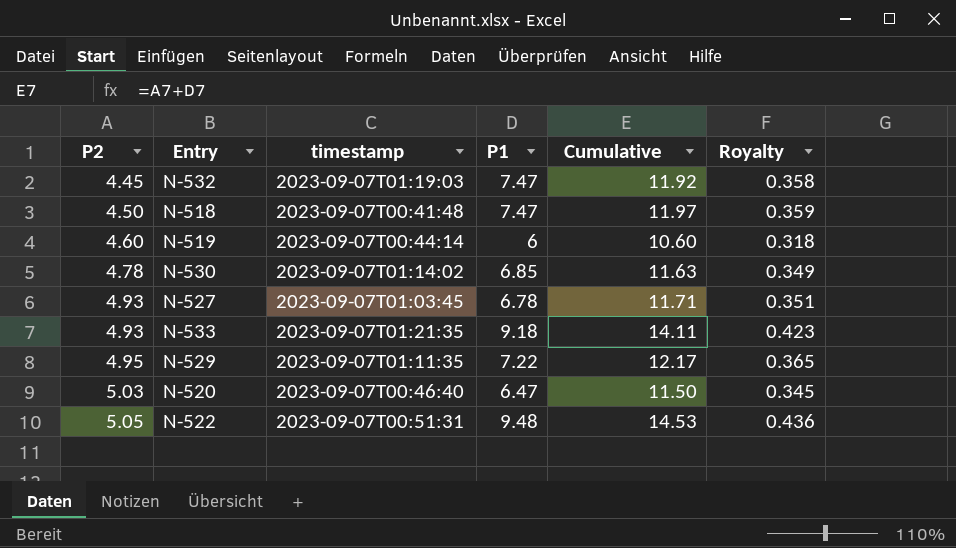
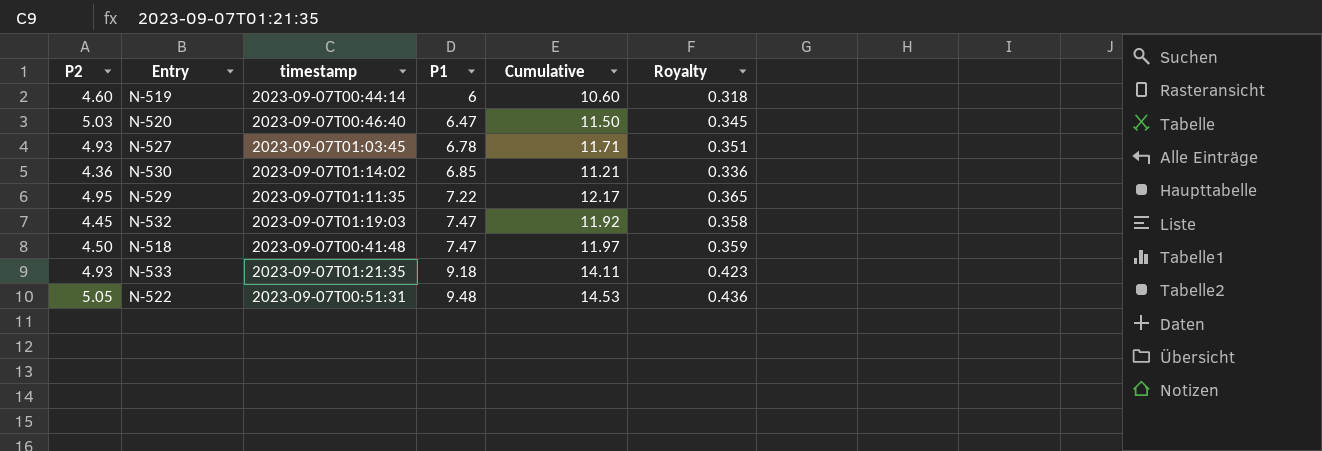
row order: P2 ascending -> P1 ascending
N-530 | P2: 4.78 -> 4.36
N-530 | Cumulative: 11.63 -> 11.21
N-530 | Royalty: 0.349 -> 0.336

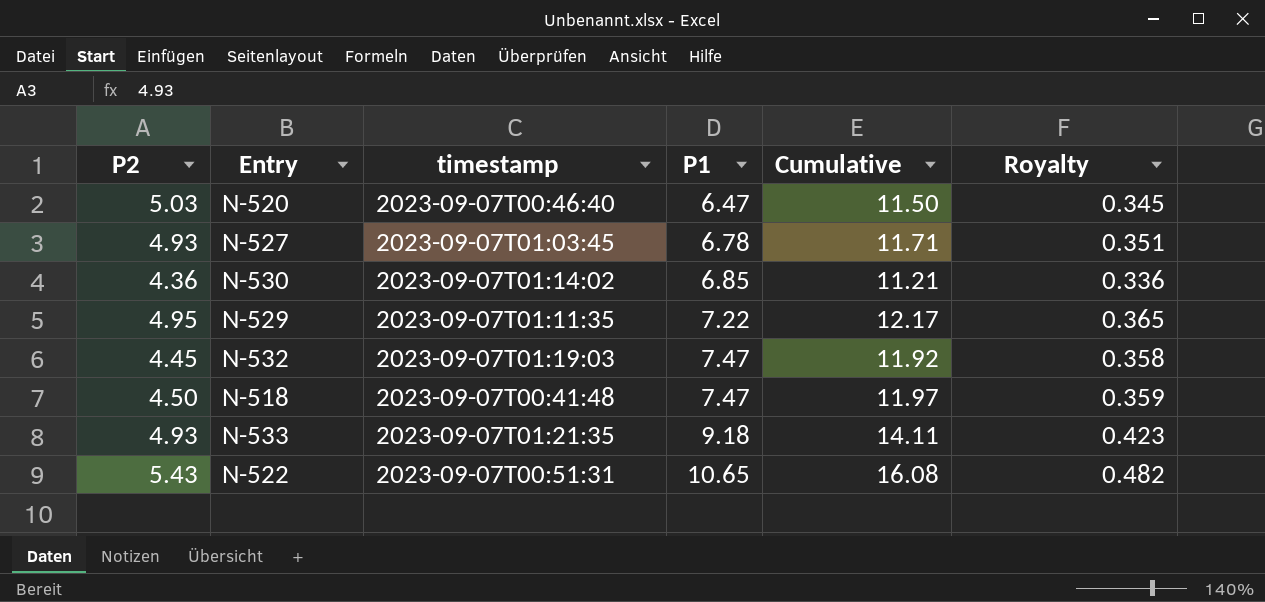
row N-519: 4.60 | 2023-09-07T00:44:14 | 6 | 10.60 | 0.318 -> none
N-522 | P2: 5.05 -> 5.43
N-522 | P1: 9.48 -> 10.65
N-522 | Cumulative: 14.53 -> 16.08
N-522 | Royalty: 0.436 -> 0.482

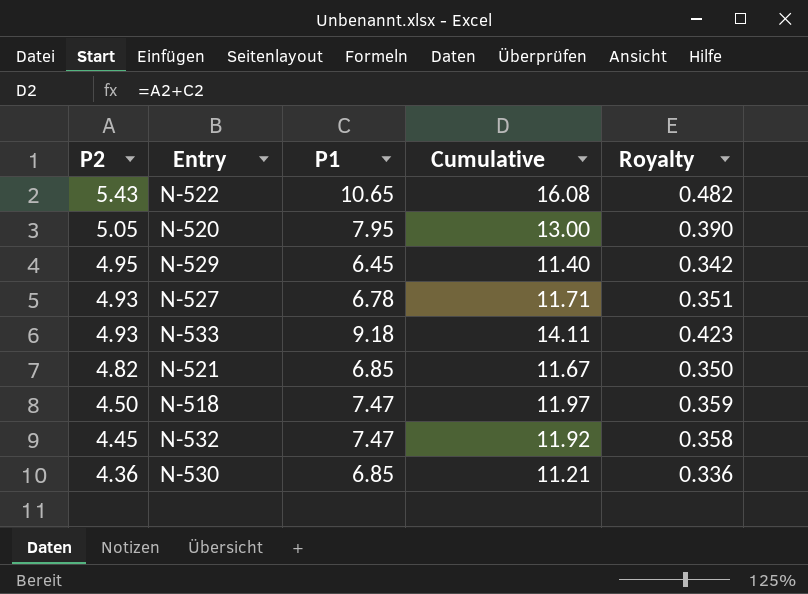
row order: P1 ascending -> P2 descending
column timestamp | position: 3 -> none
N-520 | P2: 5.03 -> 5.05
N-520 | P1: 6.47 -> 7.95
N-520 | Cumulative: 11.50 -> 13.00
N-520 | Royalty: 0.345 -> 0.390
N-529 | P1: 7.22 -> 6.45
N-529 | Cumulative: 12.17 -> 11.40
N-529 | Royalty: 0.365 -> 0.342
row N-521: none -> 4.82 | 6.85 | 11.67 | 0.350

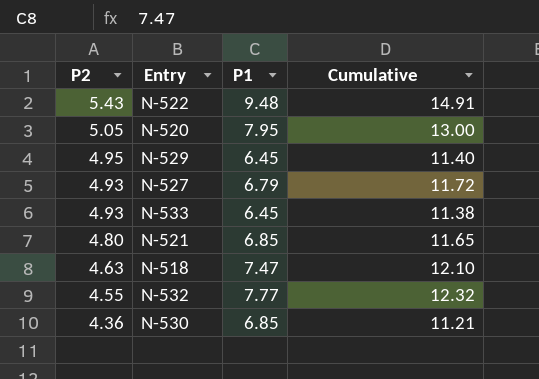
column Royalty | formula: [Cumulative] * 0.03 -> none
N-522 | P1: 10.65 -> 9.48
N-522 | Cumulative: 16.08 -> 14.91
N-527 | P1: 6.78 -> 6.79
N-527 | Cumulative: 11.71 -> 11.72
N-533 | P1: 9.18 -> 6.45
N-533 | Cumulative: 14.11 -> 11.38
N-521 | P2: 4.82 -> 4.80
N-521 | Cumulative: 11.67 -> 11.65
N-518 | P2: 4.50 -> 4.63
N-518 | Cumulative: 11.97 -> 12.10
N-532 | P2: 4.45 -> 4.55
N-532 | P1: 7.47 -> 7.77
N-532 | Cumulative: 11.92 -> 12.32

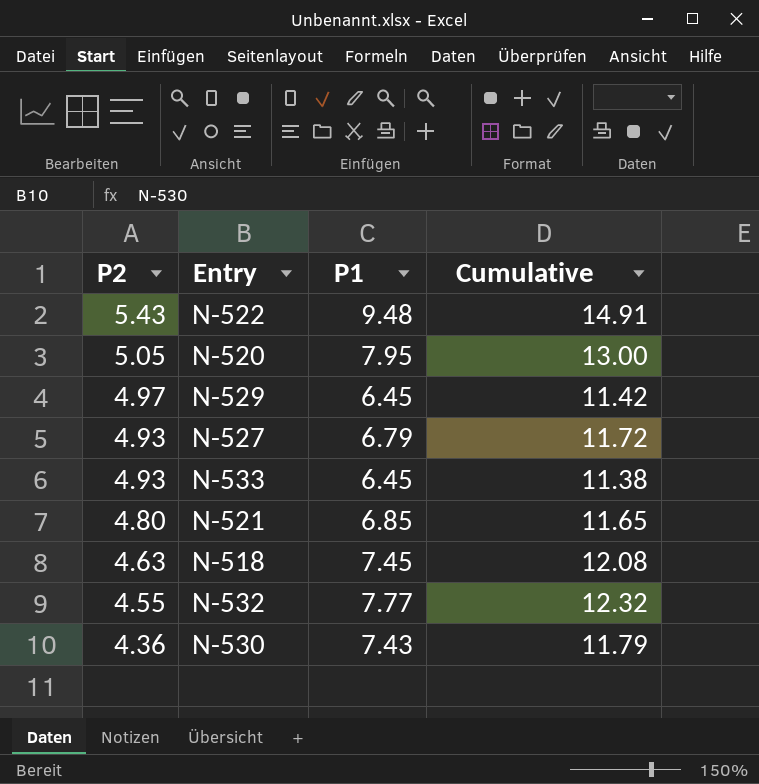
N-529 | P2: 4.95 -> 4.97
N-529 | Cumulative: 11.40 -> 11.42
N-518 | P1: 7.47 -> 7.45
N-518 | Cumulative: 12.10 -> 12.08
N-530 | P1: 6.85 -> 7.43
N-530 | Cumulative: 11.21 -> 11.79

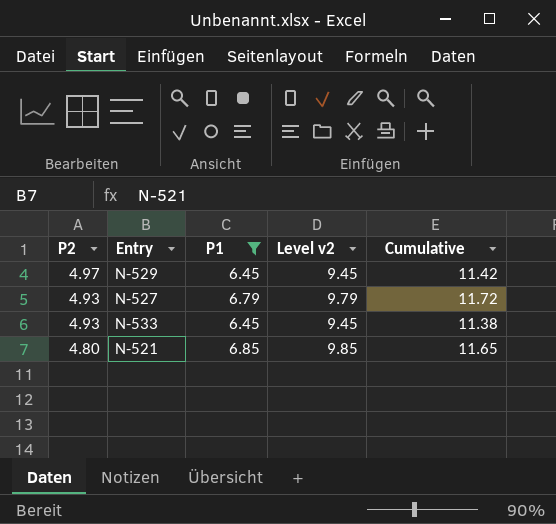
filter: none -> P1 <= 6.85
column Level v2 | formula: none -> [P1] + 3

